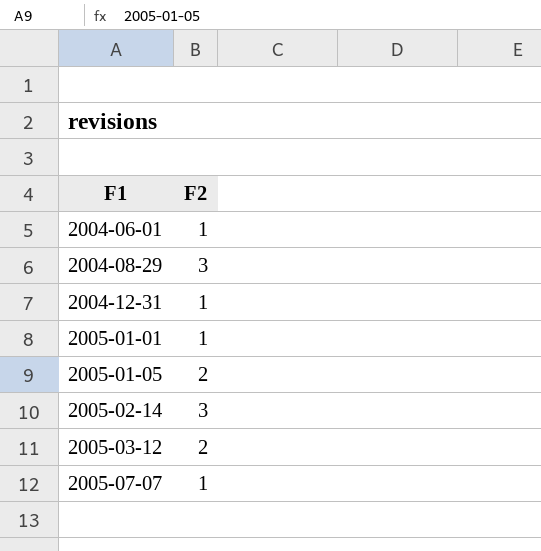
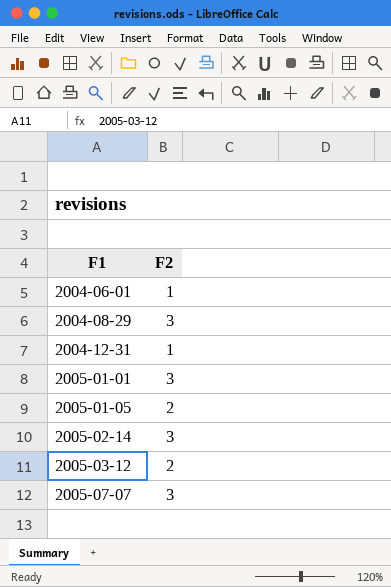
2005-01-01 | F2: 1 -> 3
2005-07-07 | F2: 1 -> 3

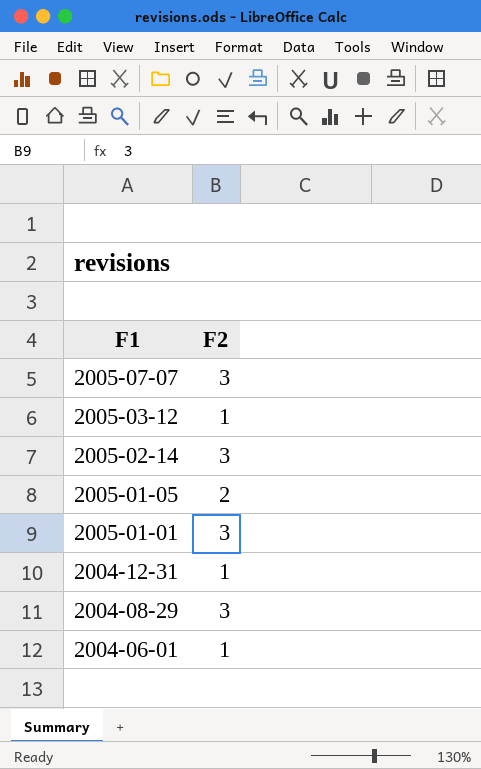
row order: F1 ascending -> F1 descending
2005-03-12 | F2: 2 -> 1

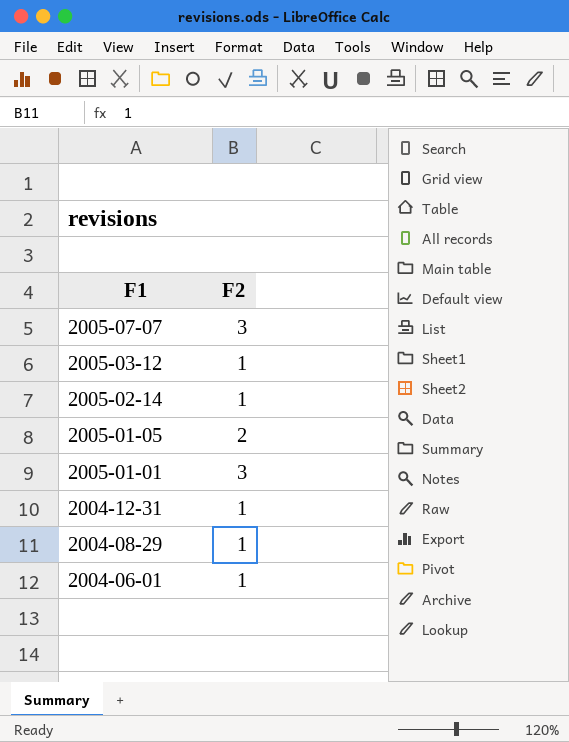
2005-02-14 | F2: 3 -> 1
2004-08-29 | F2: 3 -> 1

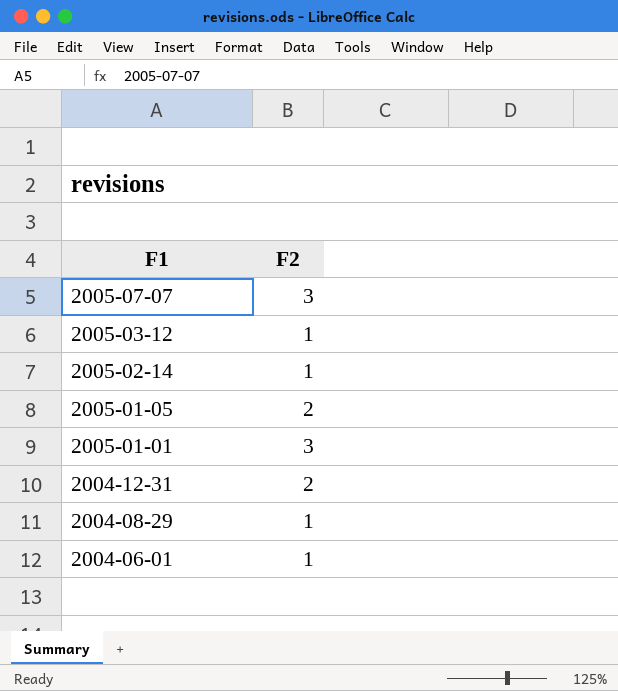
2004-12-31 | F2: 1 -> 2

